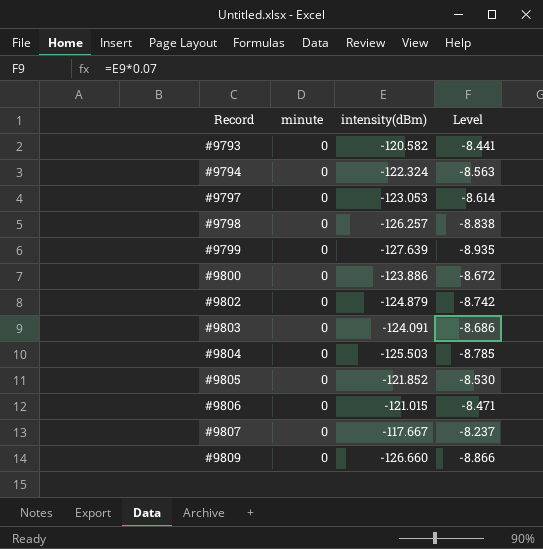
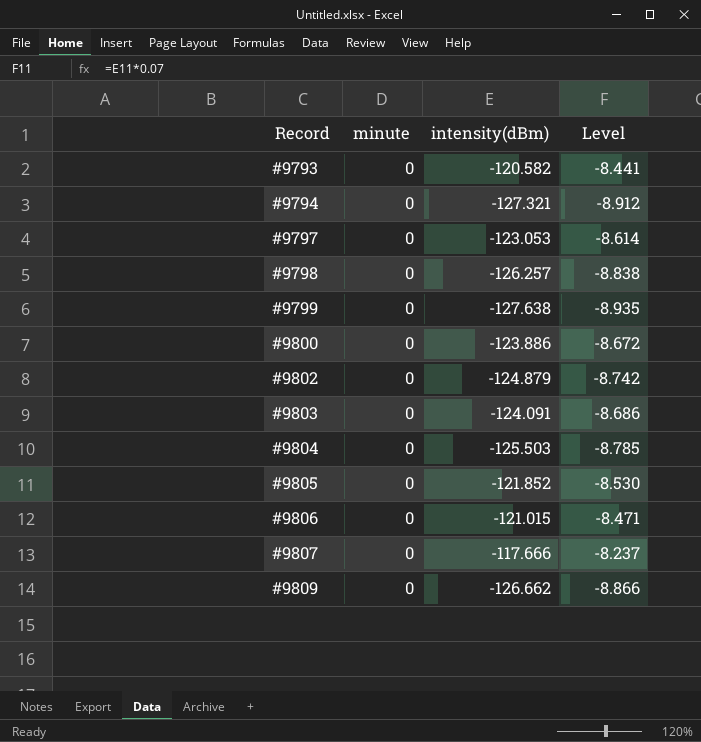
#9794 | intensity(dBm): -122.324 -> -127.321
#9794 | Level: -8.563 -> -8.912
#9799 | intensity(dBm): -127.639 -> -127.638
#9807 | intensity(dBm): -117.667 -> -117.666
#9809 | intensity(dBm): -126.660 -> -126.662

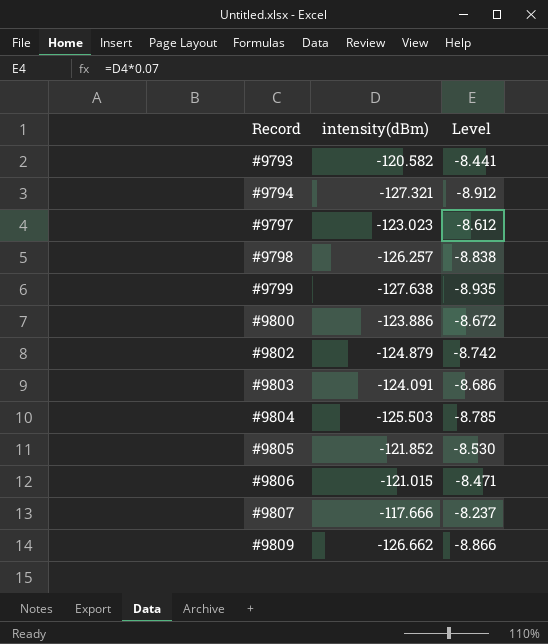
column minute | position: 2 -> none
#9797 | intensity(dBm): -123.053 -> -123.023
#9797 | Level: -8.614 -> -8.612

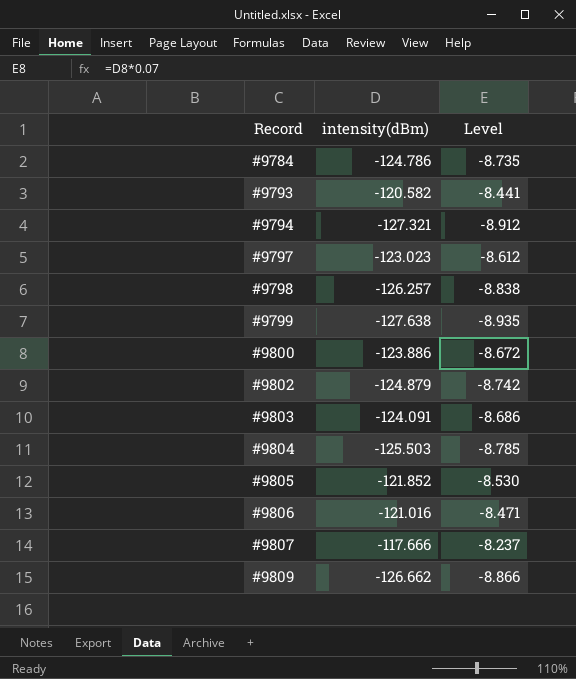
row #9784: none -> -124.786 | -8.735
#9806 | intensity(dBm): -121.015 -> -121.016

